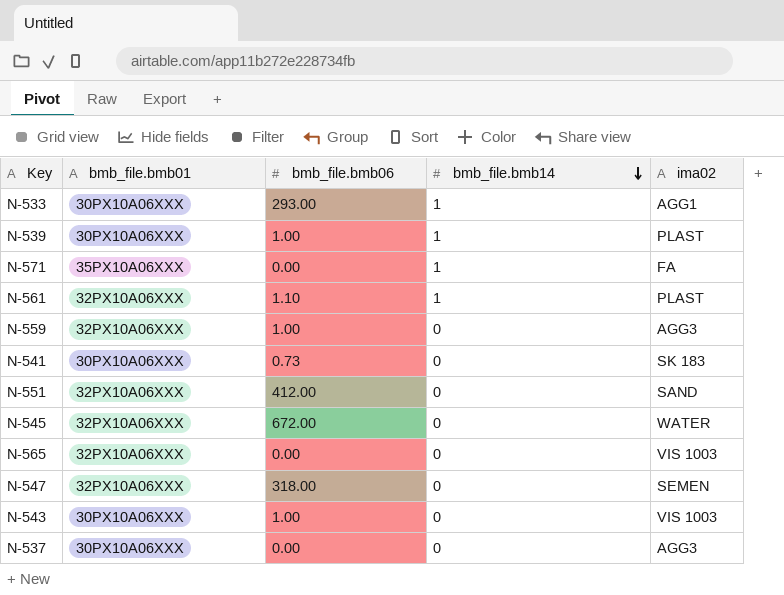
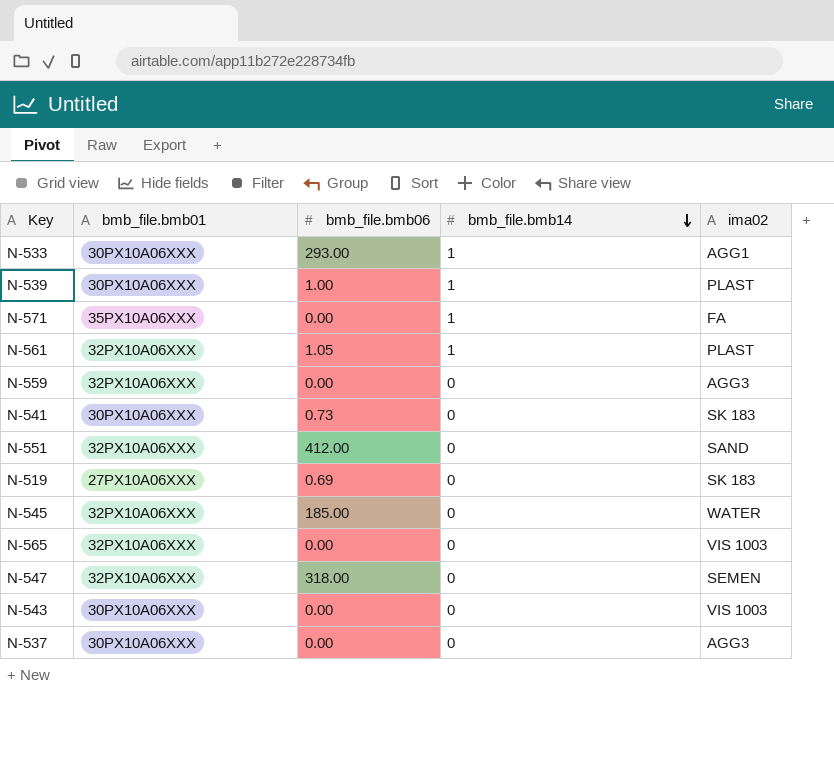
N-561 | bmb_file.bmb06: 1.10 -> 1.05
N-559 | bmb_file.bmb06: 1.00 -> 0.00
row N-519: none -> 27PX10A06XXX | 0.69 | 0 | SK 183
N-545 | bmb_file.bmb06: 672.00 -> 185.00
N-543 | bmb_file.bmb06: 1.00 -> 0.00

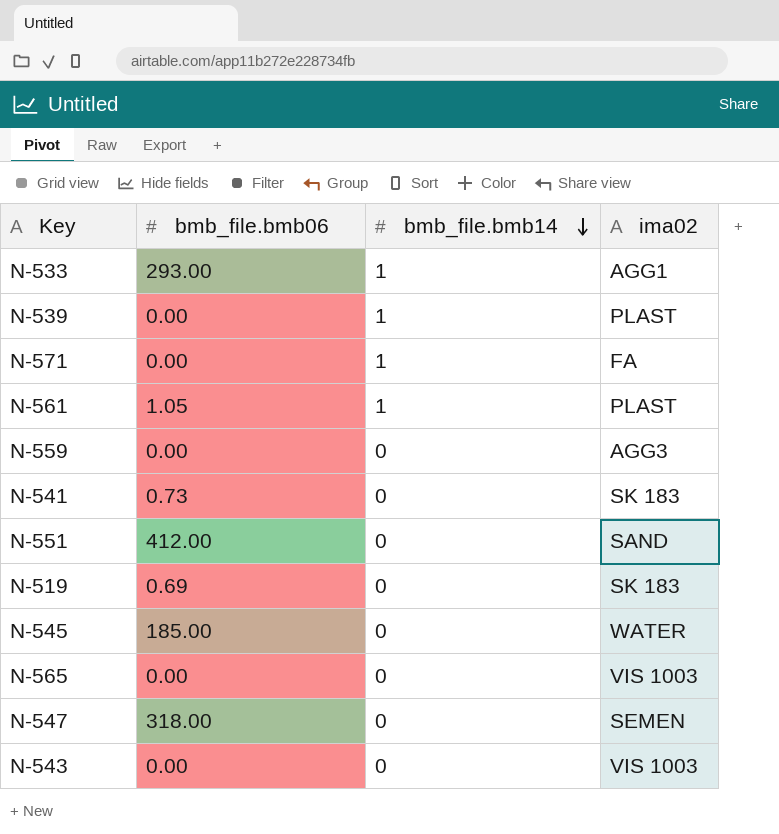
column bmb_file.bmb01 | position: 2 -> none
row N-537: 30PX10A06XXX | 0.00 | 0 | AGG3 -> none
N-539 | bmb_file.bmb06: 1.00 -> 0.00

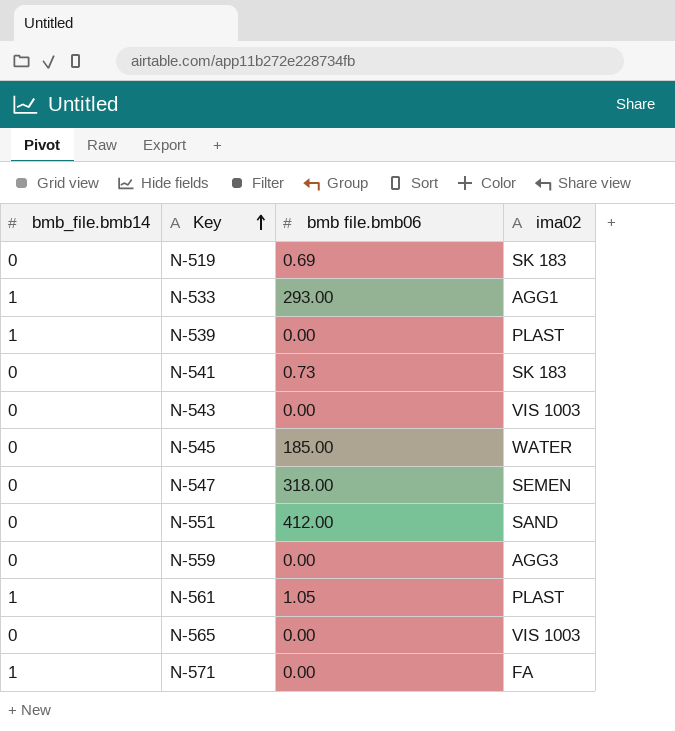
row order: bmb_file.bmb14 descending -> Key ascending
column bmb_file.bmb14 | position: 3 -> 1
column name: bmb_file.bmb06 -> bmb file.bmb06

